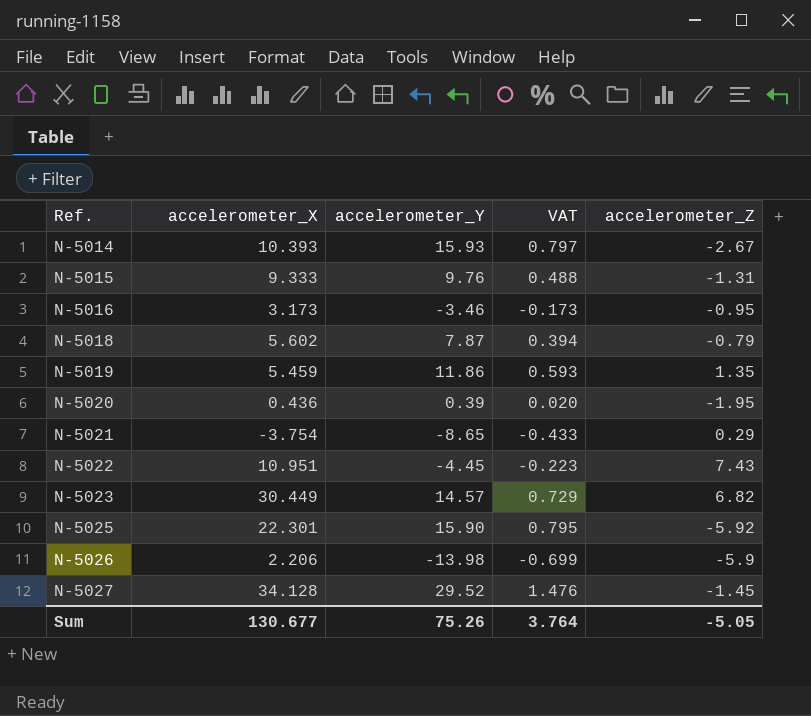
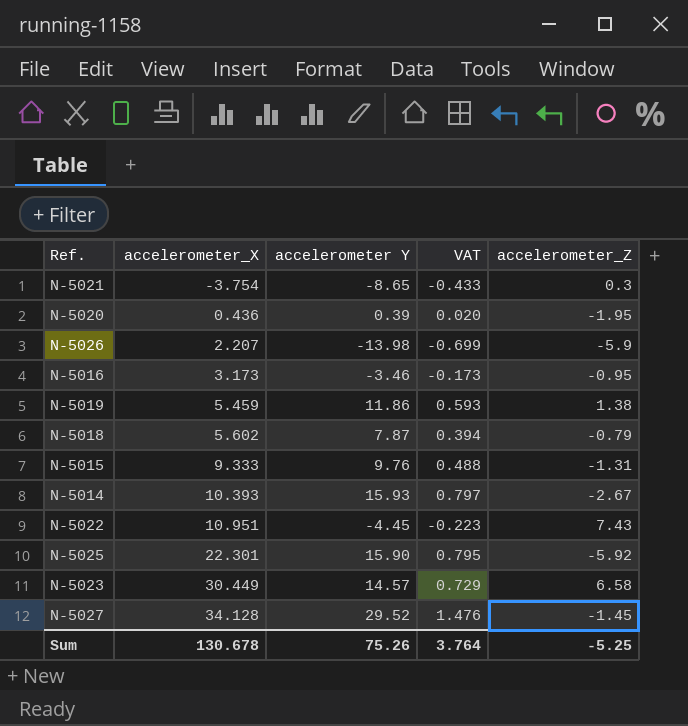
row order: Ref. ascending -> accelerometer_X ascending
column name: accelerometer_Y -> accelerometer Y
N-5021 | accelerometer_Z: 0.29 -> 0.3
N-5026 | accelerometer_X: 2.206 -> 2.207
N-5019 | accelerometer_Z: 1.35 -> 1.38
N-5023 | accelerometer_Z: 6.82 -> 6.58
Sum | accelerometer_X: 130.677 -> 130.678
Sum | accelerometer_Z: -5.05 -> -5.25

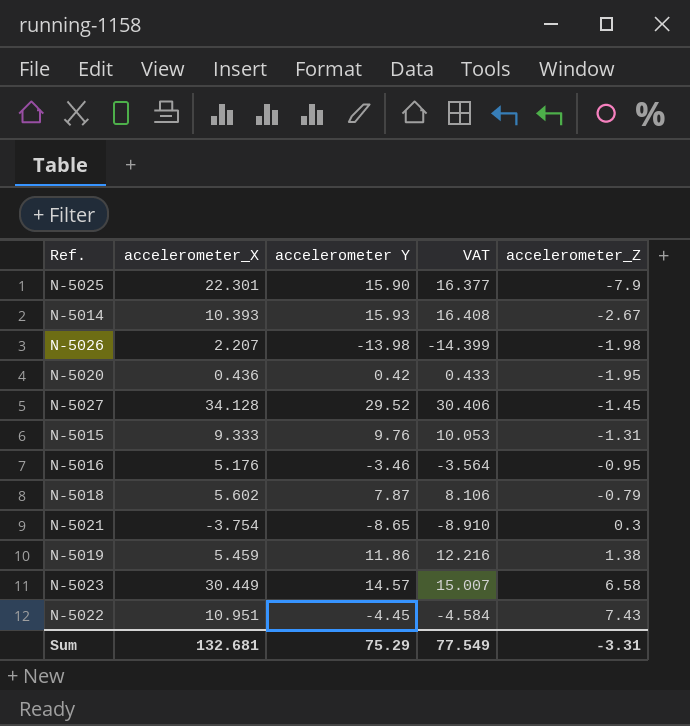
row order: accelerometer_X ascending -> accelerometer_Z ascending
column VAT | formula: [accelerometer Y] * 0.05 -> [accelerometer Y] * 1.03
N-5025 | accelerometer_Z: -5.92 -> -7.9
N-5026 | accelerometer_Z: -5.9 -> -1.98
N-5020 | accelerometer Y: 0.39 -> 0.42
N-5016 | accelerometer_X: 3.173 -> 5.176
Sum | accelerometer_X: 130.678 -> 132.681
Sum | accelerometer Y: 75.26 -> 75.29
Sum | VAT: 3.764 -> 77.549
Sum | accelerometer_Z: -5.25 -> -3.31

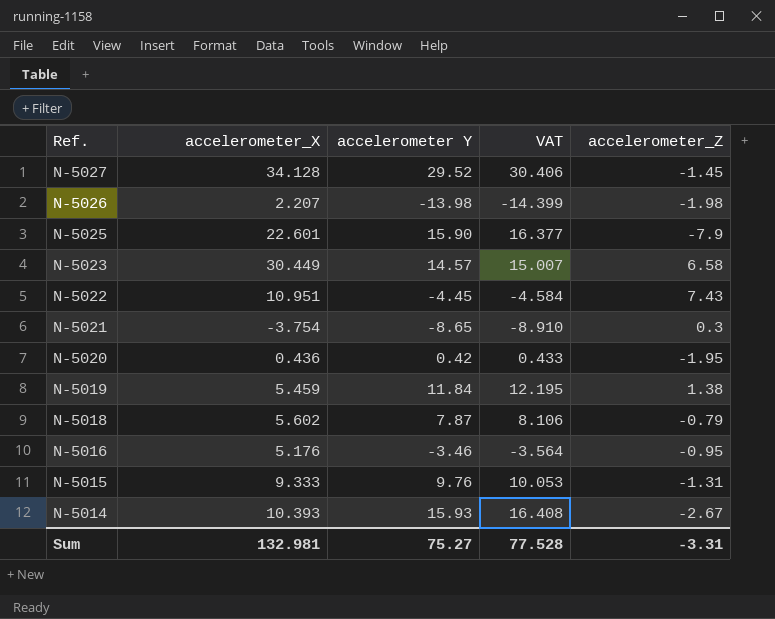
row order: accelerometer_Z ascending -> Ref. descending
N-5025 | accelerometer_X: 22.301 -> 22.601
N-5019 | accelerometer Y: 11.86 -> 11.84
N-5019 | VAT: 12.216 -> 12.195
Sum | accelerometer_X: 132.681 -> 132.981
Sum | accelerometer Y: 75.29 -> 75.27
Sum | VAT: 77.549 -> 77.528

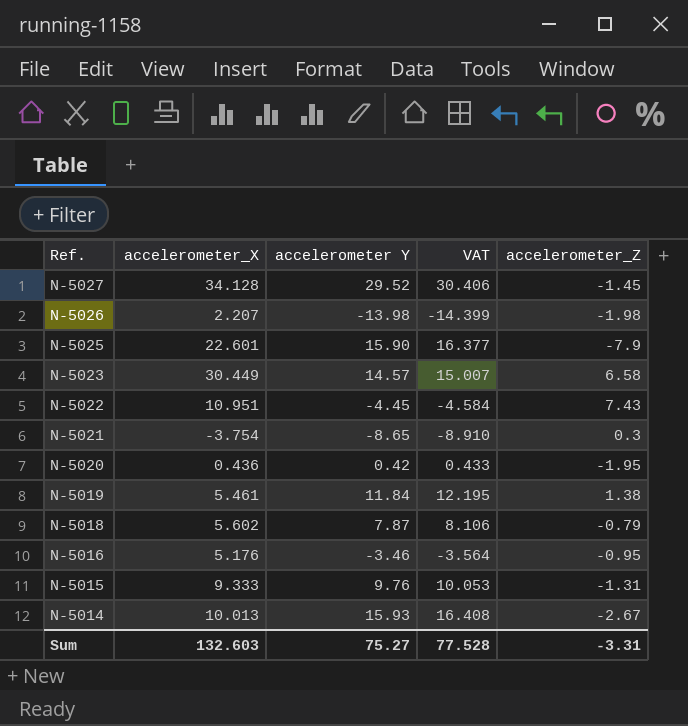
N-5019 | accelerometer_X: 5.459 -> 5.461
N-5014 | accelerometer_X: 10.393 -> 10.013
Sum | accelerometer_X: 132.981 -> 132.603

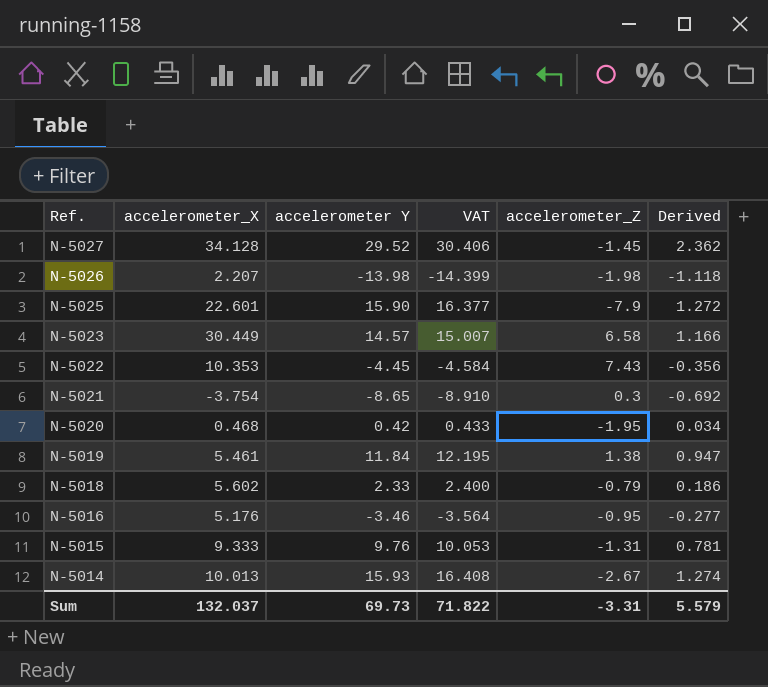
column Derived | formula: none -> [accelerometer Y] * 0.08
N-5022 | accelerometer_X: 10.951 -> 10.353
N-5020 | accelerometer_X: 0.436 -> 0.468
N-5018 | accelerometer Y: 7.87 -> 2.33
N-5018 | VAT: 8.106 -> 2.400
Sum | accelerometer_X: 132.603 -> 132.037
Sum | accelerometer Y: 75.27 -> 69.73
Sum | VAT: 77.528 -> 71.822

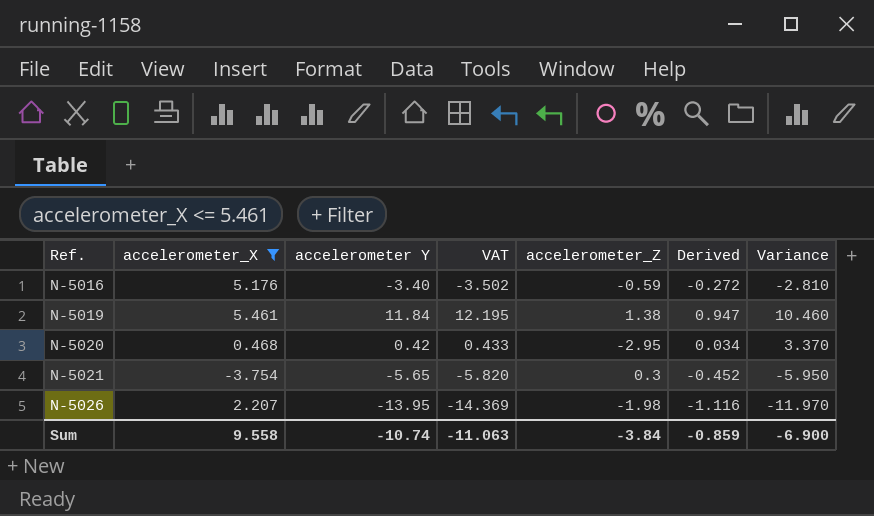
filter: none -> accelerometer_X <= 5.461
row order: Ref. descending -> Ref. ascending
column Variance | formula: none -> [accelerometer Y] - [accelerometer_Z]
N-5016 | accelerometer Y: -3.46 -> -3.40
N-5016 | VAT: -3.564 -> -3.502
N-5016 | accelerometer_Z: -0.95 -> -0.59
N-5016 | Derived: -0.277 -> -0.272
N-5020 | accelerometer_Z: -1.95 -> -2.95
N-5021 | accelerometer Y: -8.65 -> -5.65
N-5021 | VAT: -8.910 -> -5.820
N-5021 | Derived: -0.692 -> -0.452
N-5026 | accelerometer Y: -13.98 -> -13.95
N-5026 | VAT: -14.399 -> -14.369
N-5026 | Derived: -1.118 -> -1.116
Sum | accelerometer_X: 132.037 -> 9.558
Sum | accelerometer Y: 69.73 -> -10.74
Sum | VAT: 71.822 -> -11.063
Sum | accelerometer_Z: -3.31 -> -3.84
Sum | Derived: 5.579 -> -0.859

